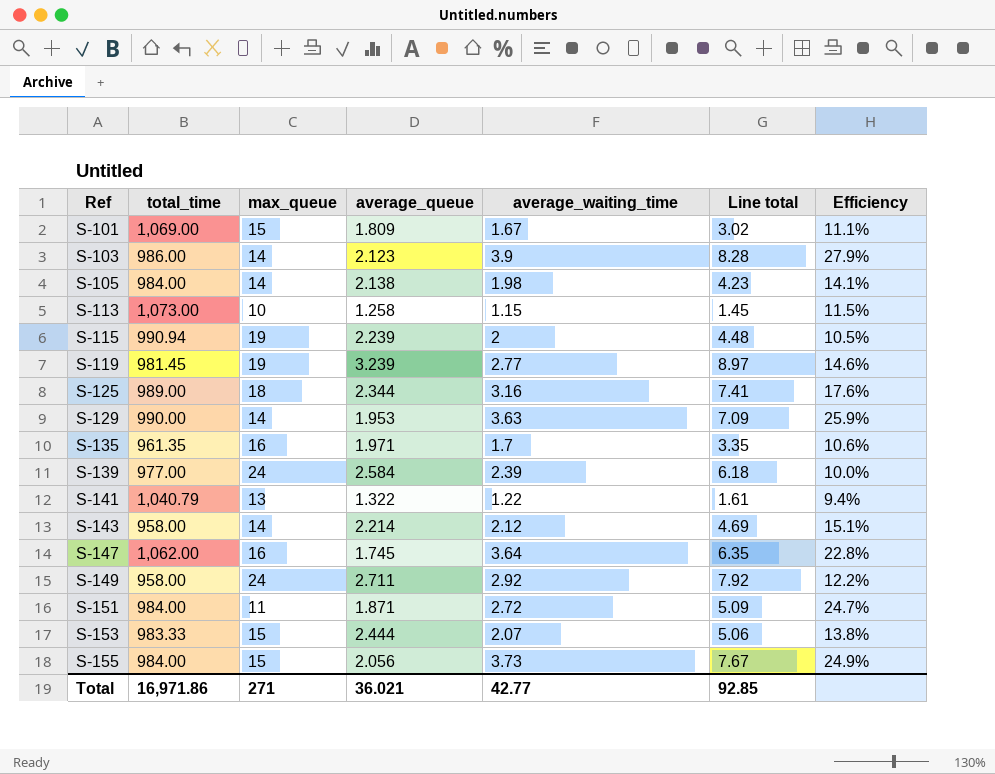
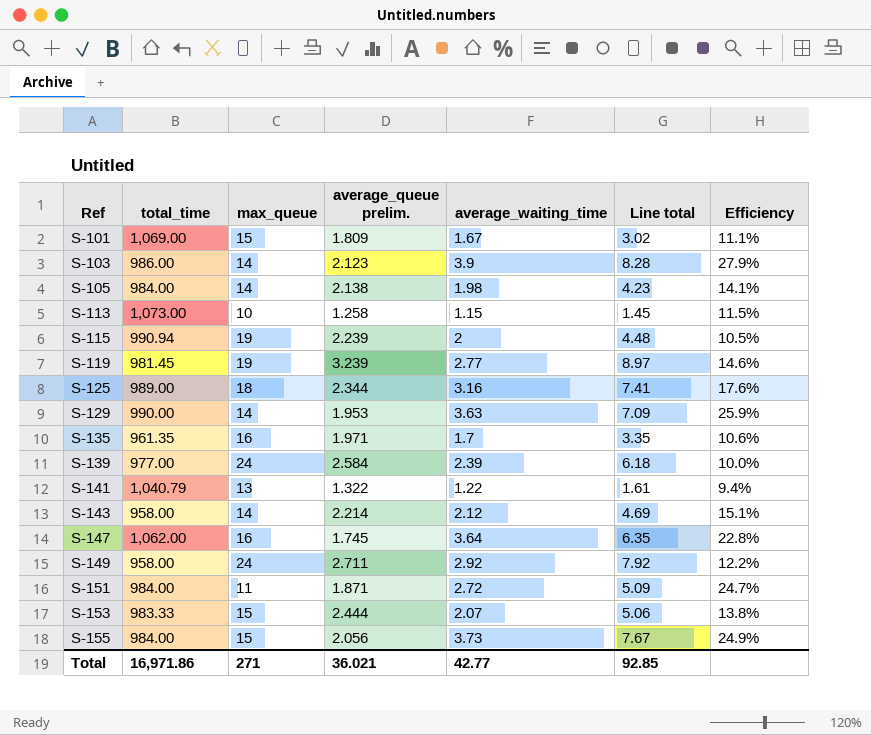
column name: average_queue -> average_queue prelim.

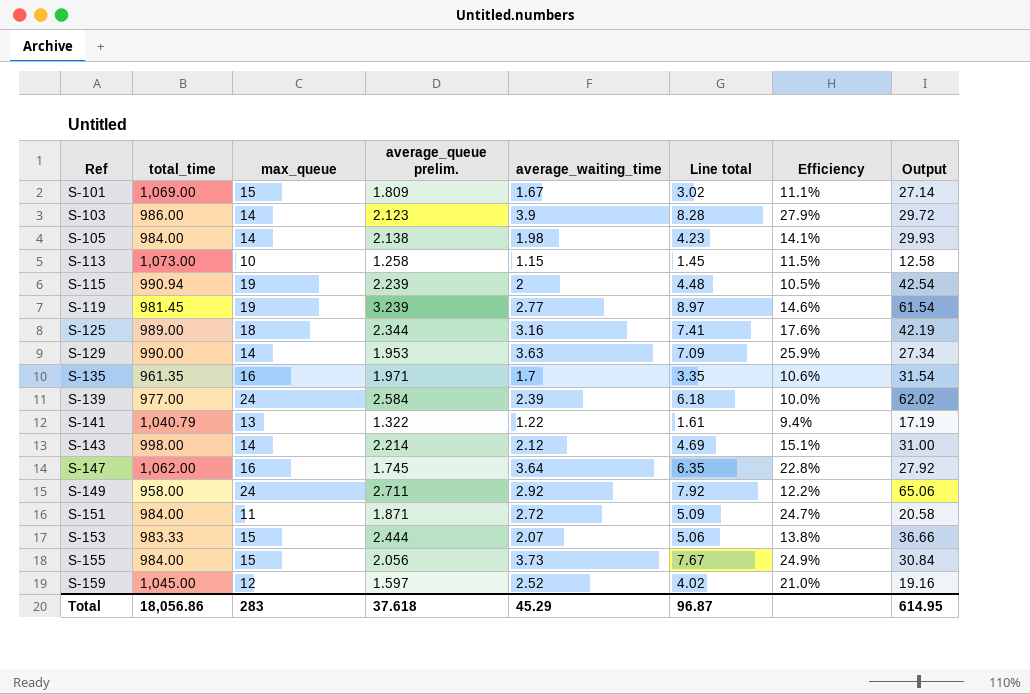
column Output | formula: none -> [max_queue] * [average_queue prelim.]
S-143 | total_time: 958.00 -> 998.00
row S-159: none -> 1,045.00 | 12 | 1.597 | 2.52 | 4.02 | 21.0% | 19.16
Total | total_time: 16,971.86 -> 18,056.86
Total | max_queue: 271 -> 283
Total | average_queue prelim.: 36.021 -> 37.618
Total | average_waiting_time: 42.77 -> 45.29
Total | Line total: 92.85 -> 96.87

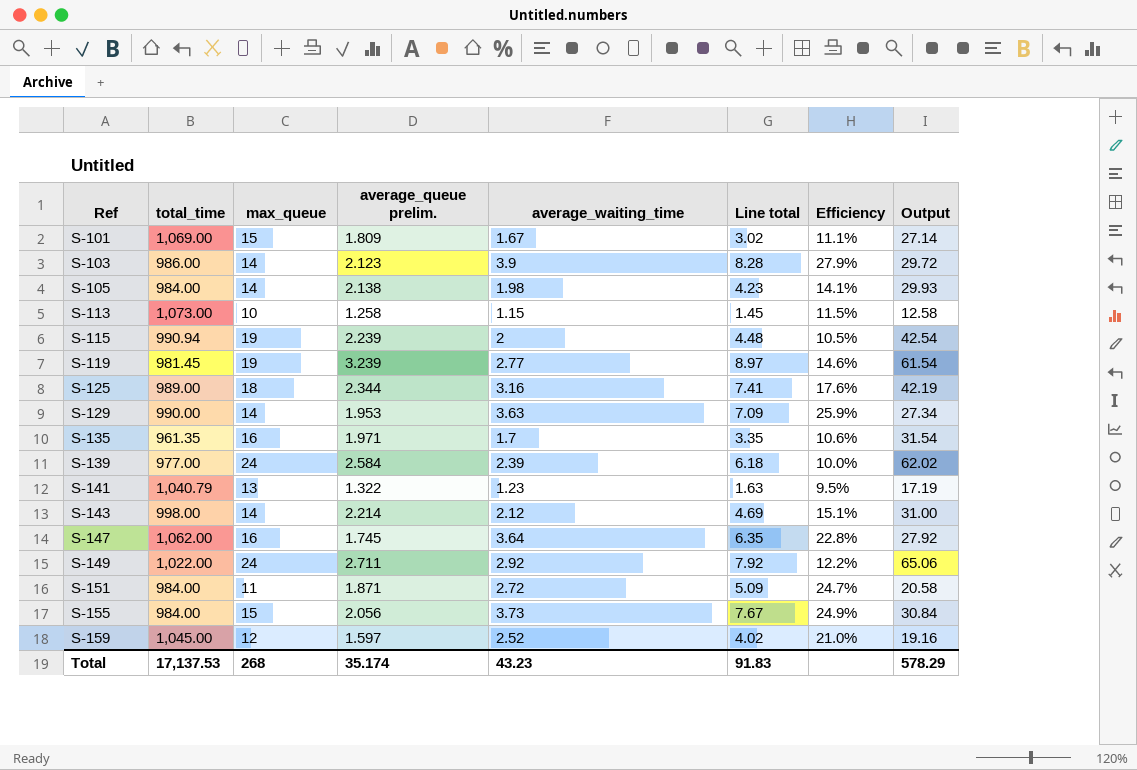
row S-153: 983.33 | 15 | 2.444 | 2.07 | 5.06 | 13.8% | 36.66 -> none
S-141 | average_waiting_time: 1.22 -> 1.23
S-141 | Line total: 1.61 -> 1.63
S-141 | Efficiency: 9.4% -> 9.5%
S-149 | total_time: 958.00 -> 1,022.00
Total | total_time: 18,056.86 -> 17,137.53
Total | max_queue: 283 -> 268
Total | average_queue prelim.: 37.618 -> 35.174
Total | average_waiting_time: 45.29 -> 43.23
Total | Line total: 96.87 -> 91.83
Total | Output: 614.95 -> 578.29

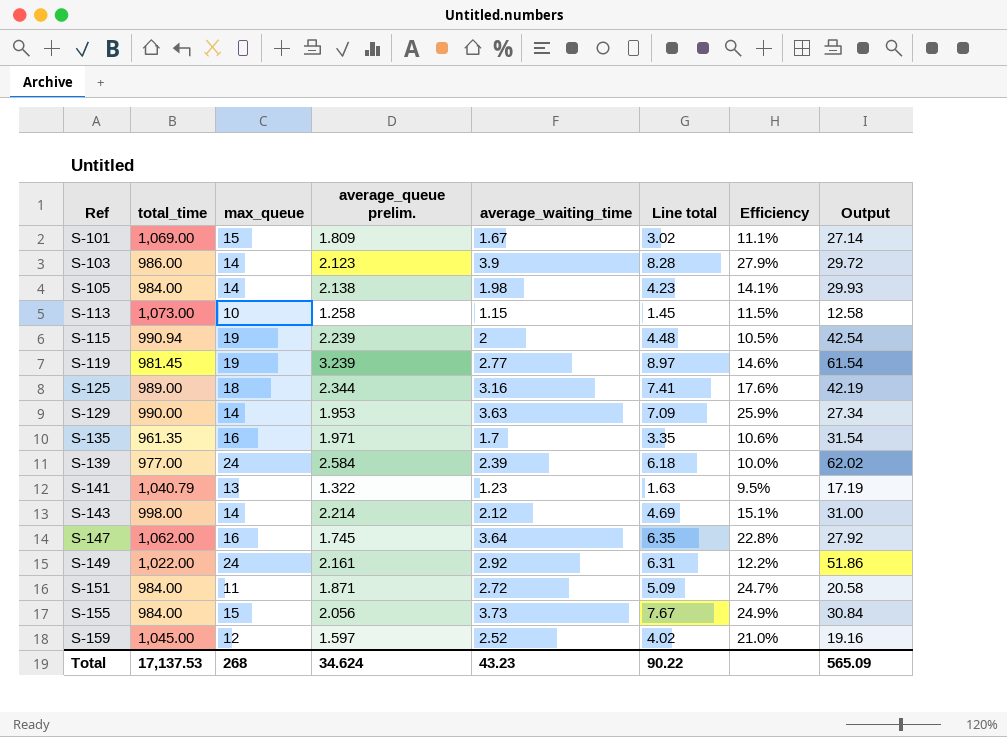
S-149 | average_queue prelim.: 2.711 -> 2.161
S-149 | Line total: 7.92 -> 6.31
S-149 | Output: 65.06 -> 51.86
Total | average_queue prelim.: 35.174 -> 34.624
Total | Line total: 91.83 -> 90.22
Total | Output: 578.29 -> 565.09

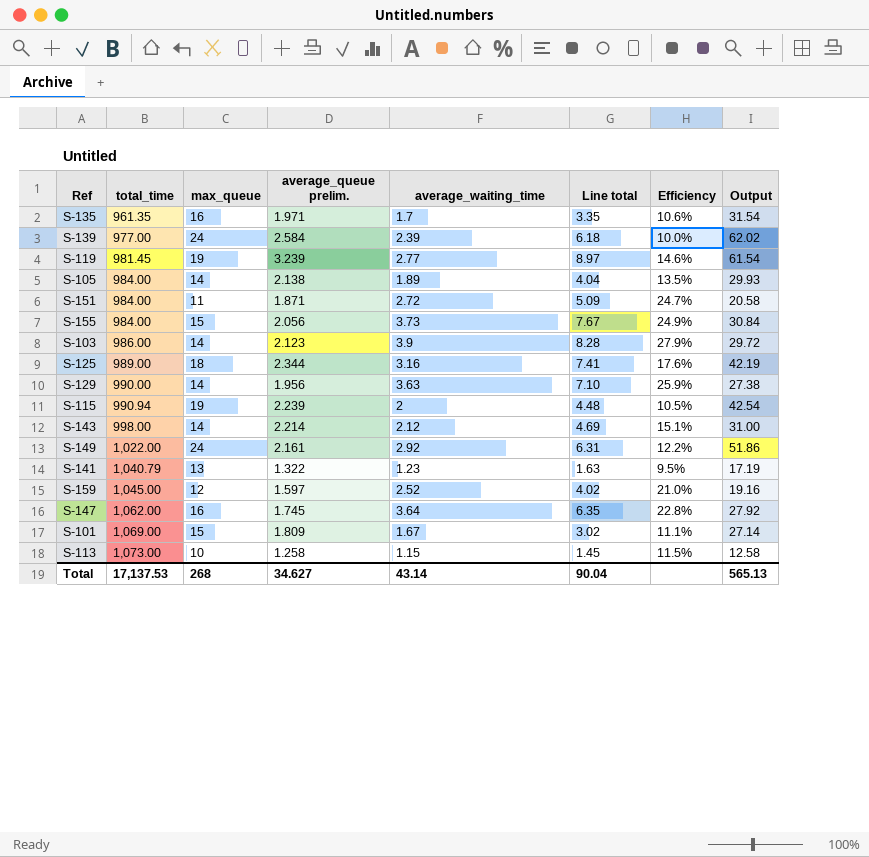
row order: Ref ascending -> total_time ascending
S-105 | average_waiting_time: 1.98 -> 1.89
S-105 | Line total: 4.23 -> 4.04
S-105 | Efficiency: 14.1% -> 13.5%
S-129 | average_queue prelim.: 1.953 -> 1.956
S-129 | Line total: 7.09 -> 7.10
S-129 | Output: 27.34 -> 27.38
Total | average_queue prelim.: 34.624 -> 34.627
Total | average_waiting_time: 43.23 -> 43.14
Total | Line total: 90.22 -> 90.04
Total | Output: 565.09 -> 565.13

